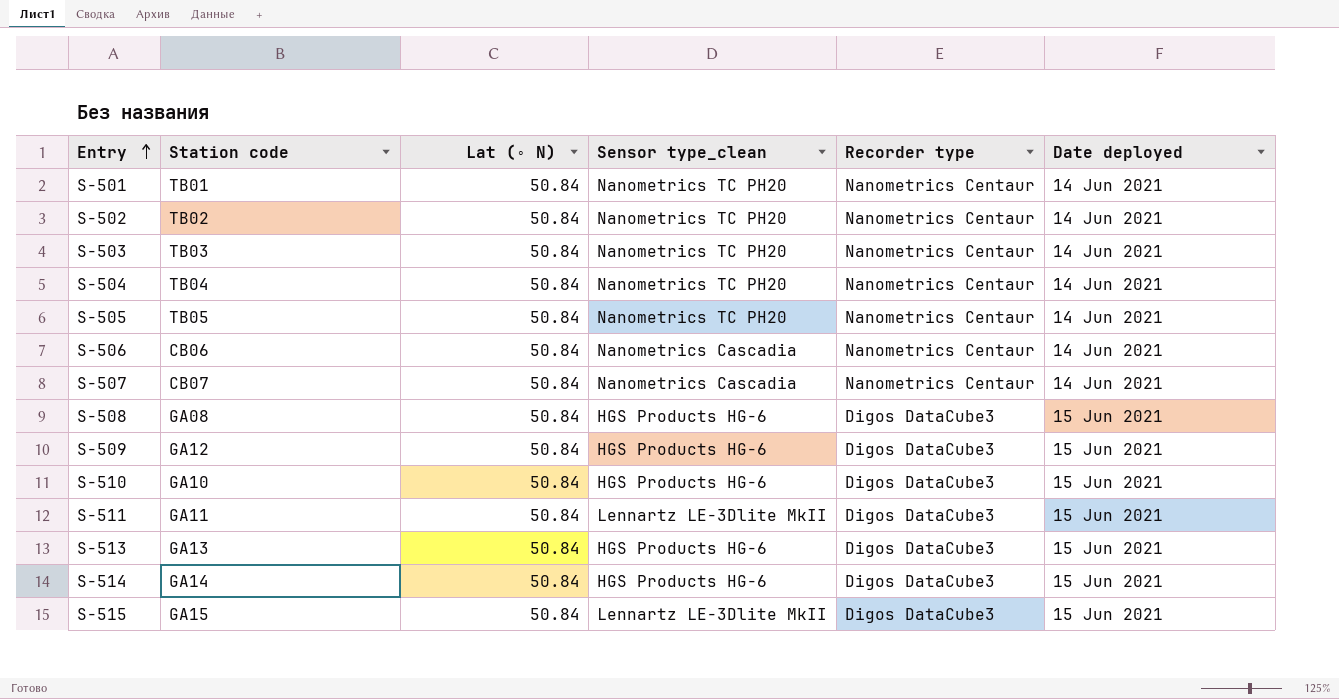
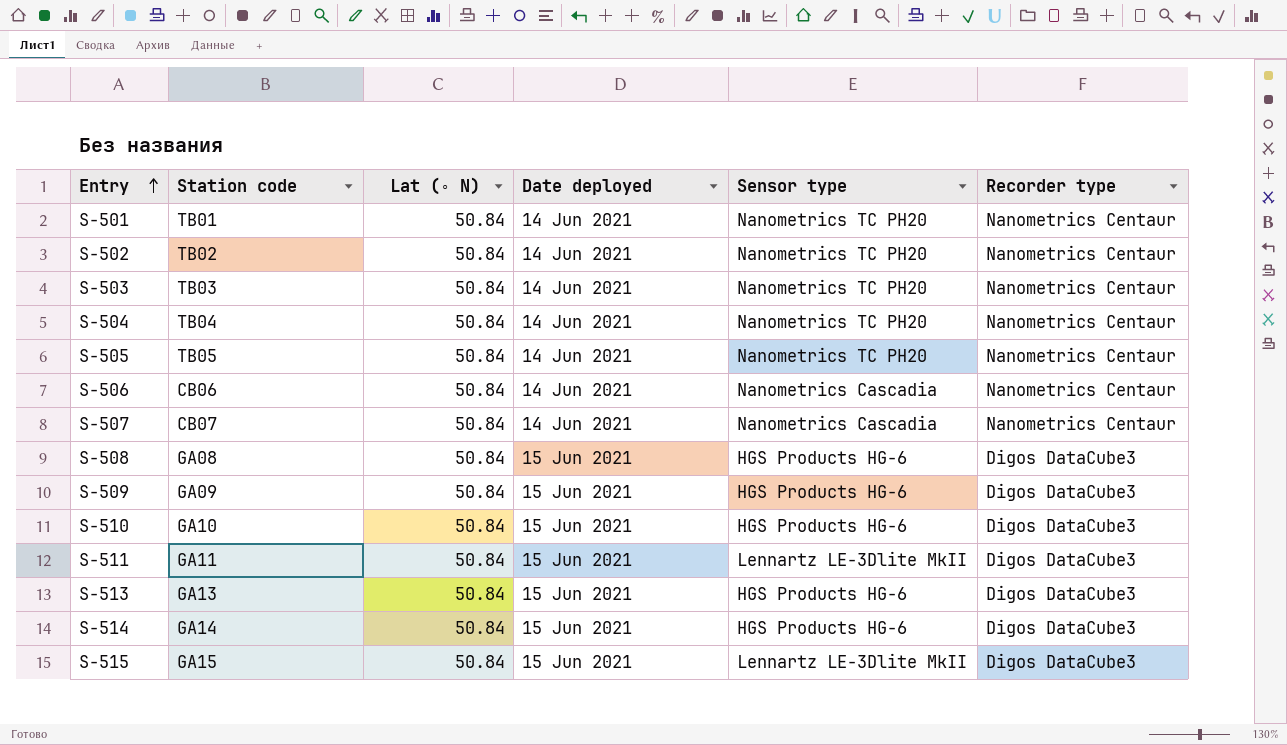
column Date deployed | position: 6 -> 4
column name: Sensor type_clean -> Sensor type
S-509 | Station code: GA12 -> GA09

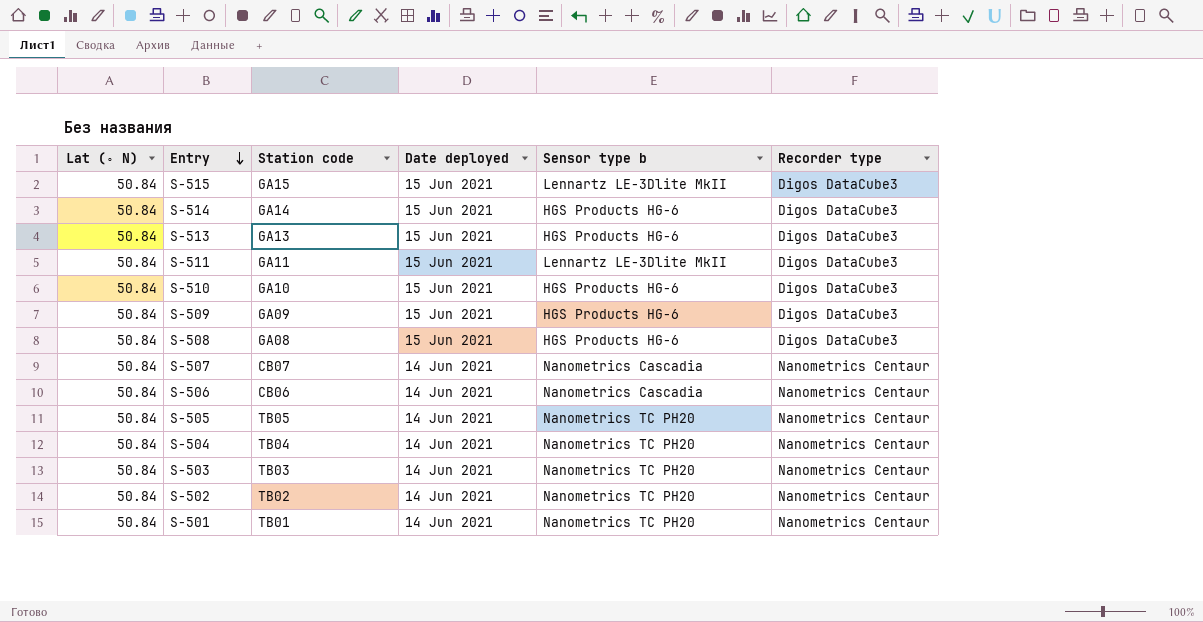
row order: Entry ascending -> Entry descending
column Lat (∘ N) | position: 3 -> 1
column name: Sensor type -> Sensor type b

